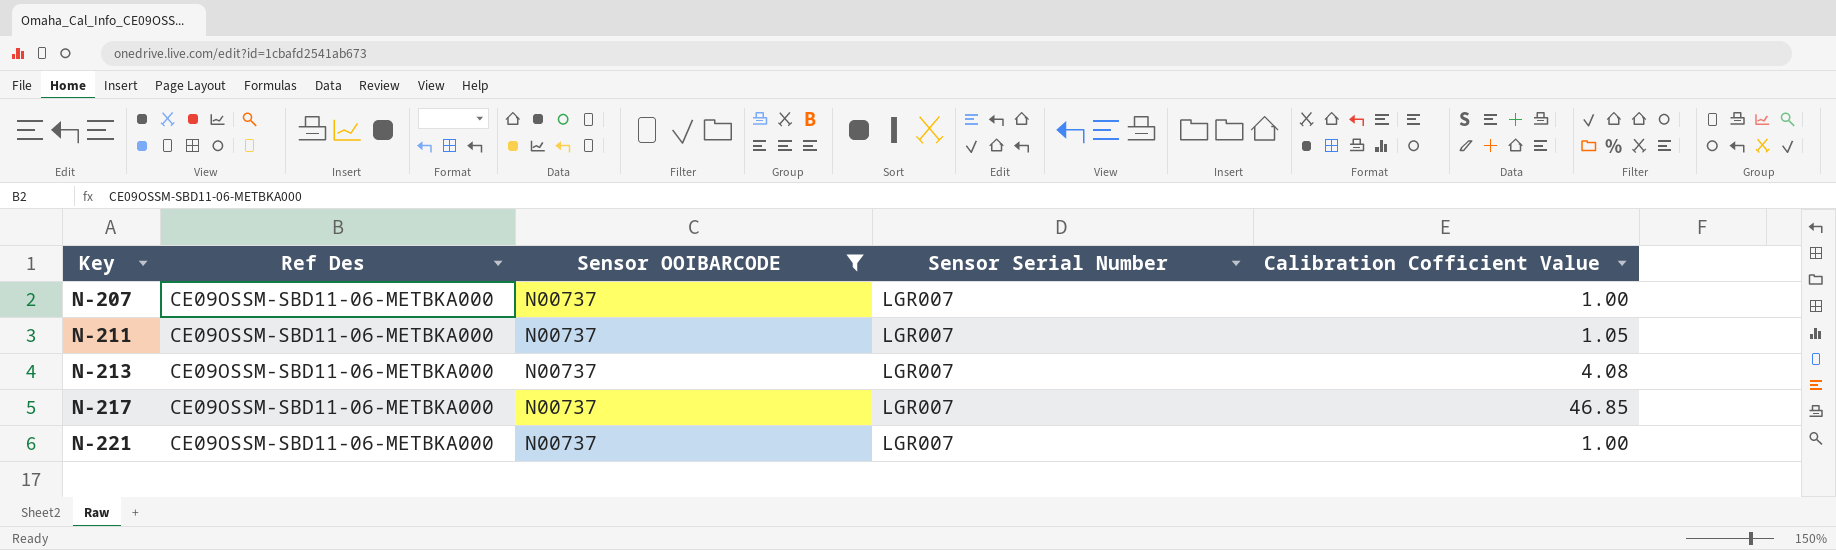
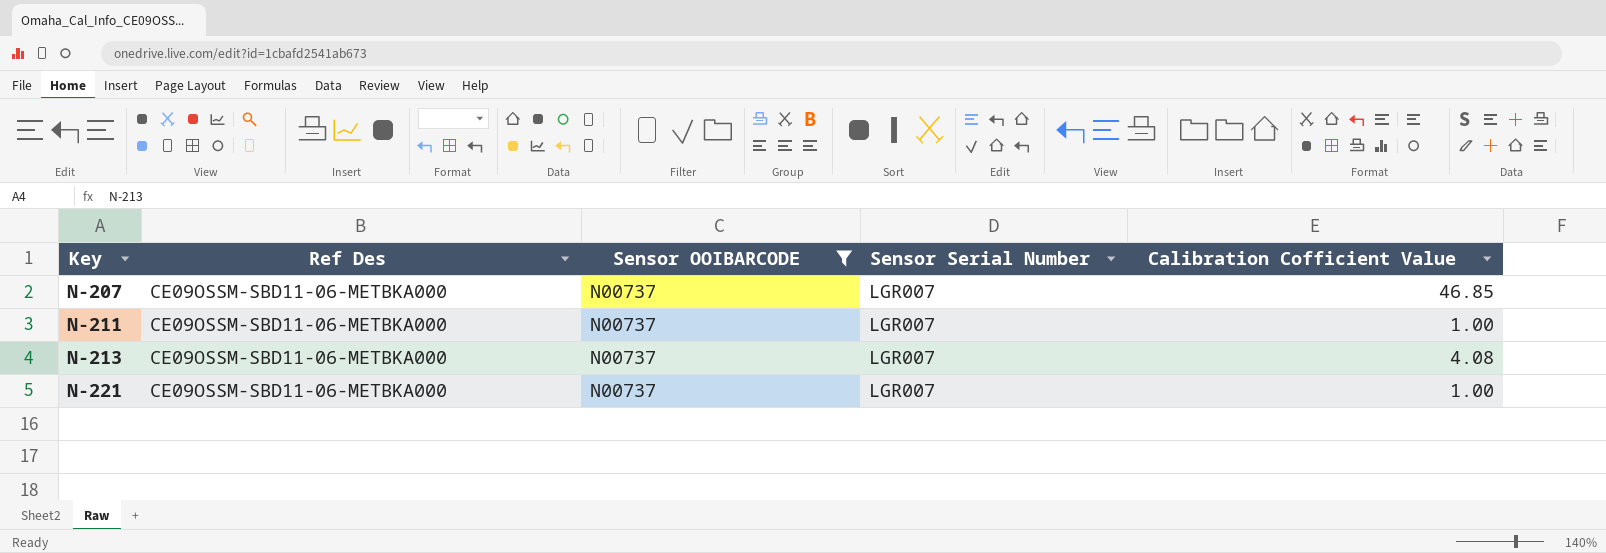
row N-217: CE09OSSM-SBD11-06-METBKA000 | N00737 | LGR007 | 46.85 -> none
N-207 | Calibration Cofficient Value: 1.00 -> 46.85
N-211 | Calibration Cofficient Value: 1.05 -> 1.00

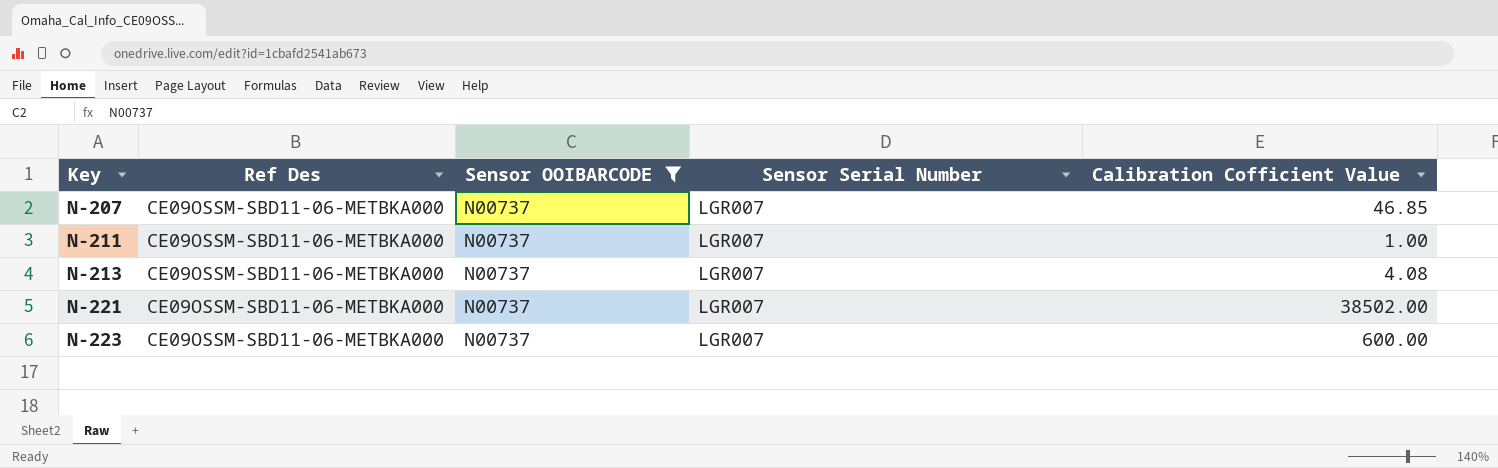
N-221 | Calibration Cofficient Value: 1.00 -> 38502.00
row N-223: none -> CE09OSSM-SBD11-06-METBKA000 | N00737 | LGR007 | 600.00

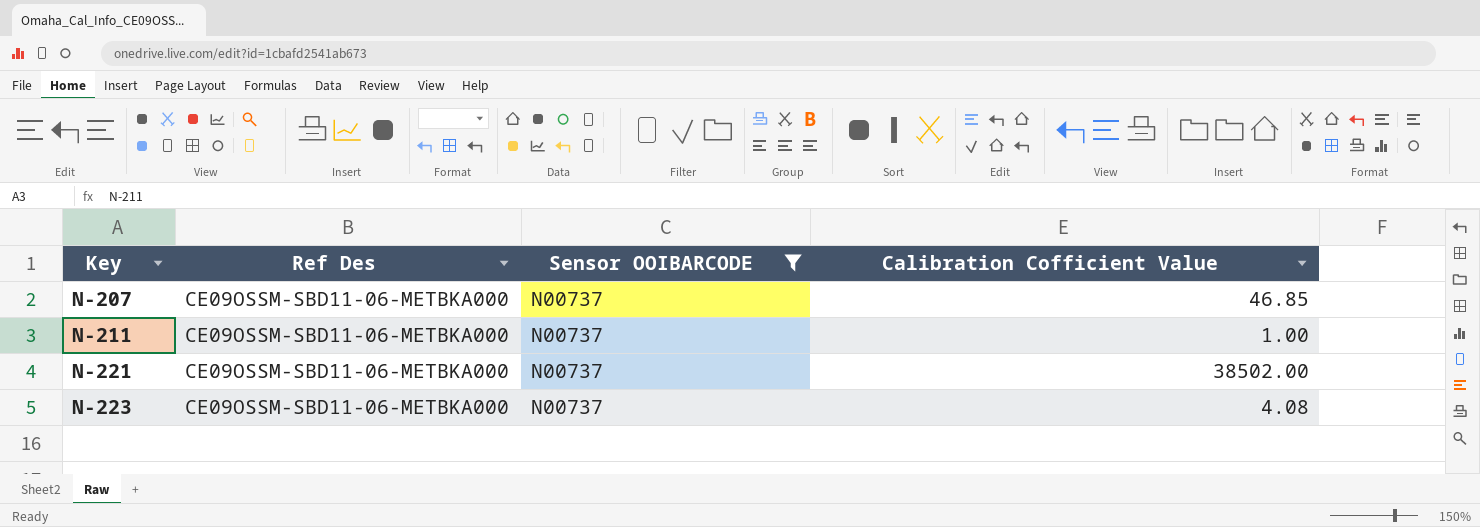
column Sensor Serial Number | position: 4 -> none
row N-213: CE09OSSM-SBD11-06-METBKA000 | N00737 | LGR007 | 4.08 -> none
N-223 | Calibration Cofficient Value: 600.00 -> 4.08

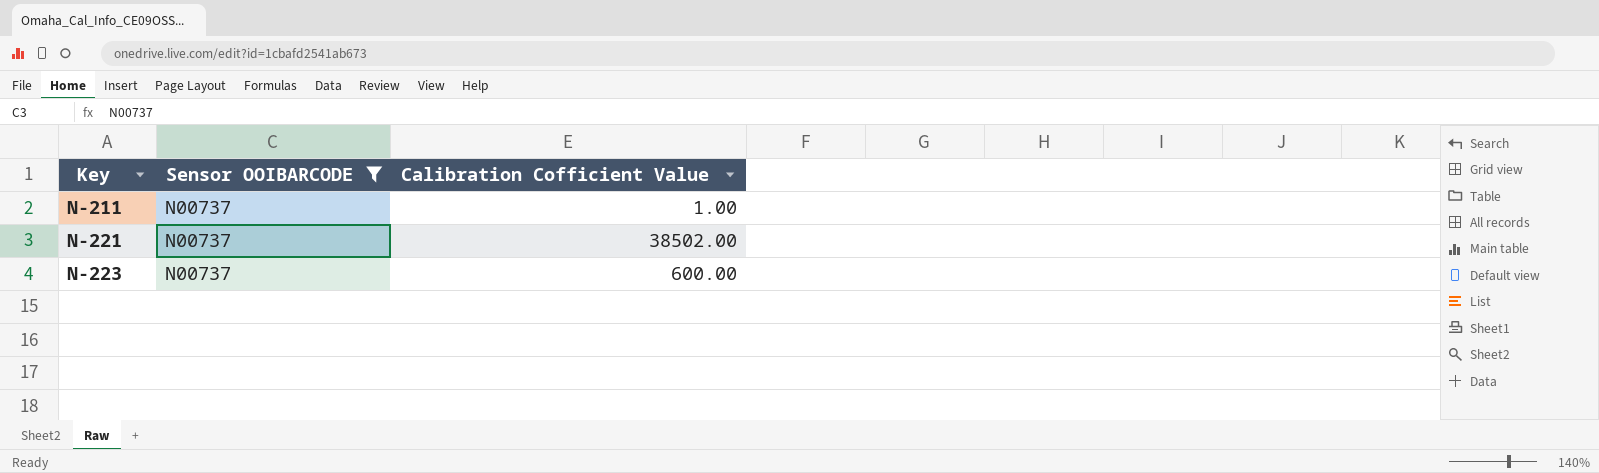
column Ref Des | position: 2 -> none
row N-207: CE09OSSM-SBD11-06-METBKA000 | N00737 | 46.85 -> none
N-223 | Calibration Cofficient Value: 4.08 -> 600.00

